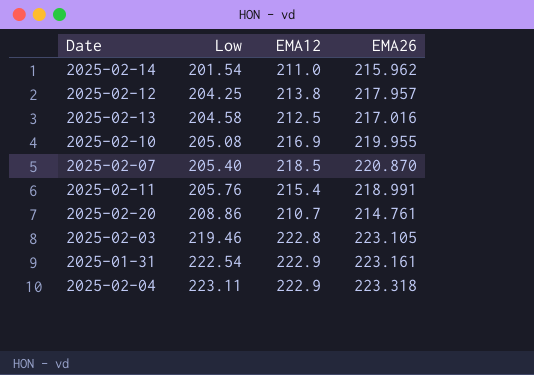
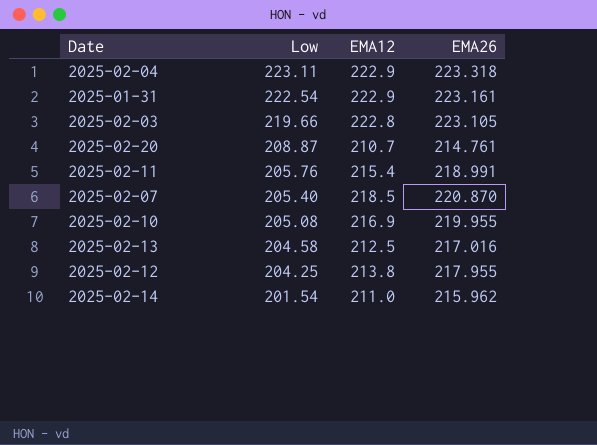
row order: Low ascending -> Low descending
2025-02-03 | Low: 219.46 -> 219.66
2025-02-20 | Low: 208.86 -> 208.87
2025-02-12 | EMA26: 217.957 -> 217.955

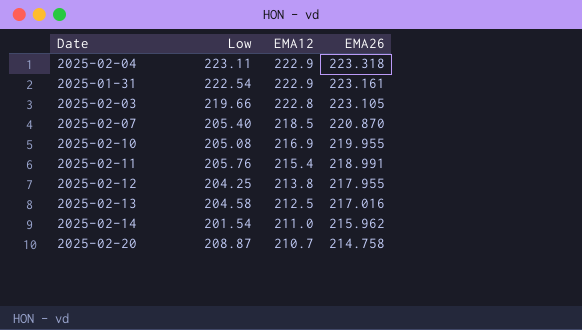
row order: Low descending -> EMA12 descending
2025-02-20 | EMA26: 214.761 -> 214.758

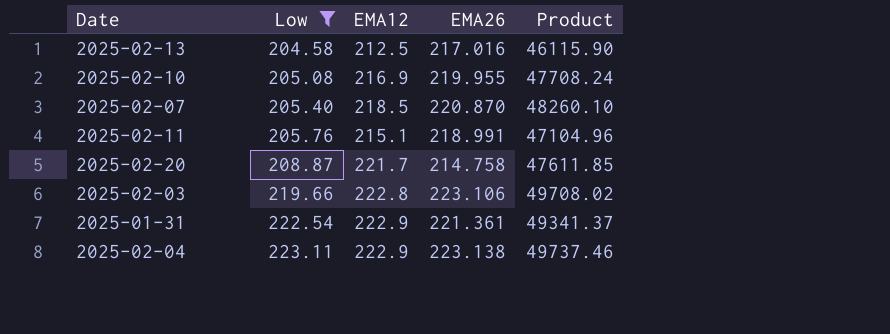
filter: none -> Low >= 204.58
row order: EMA12 descending -> Low ascending
column Product | formula: none -> [EMA12] * [EMA26]
2025-02-11 | EMA12: 215.4 -> 215.1
2025-02-20 | EMA12: 210.7 -> 221.7
2025-02-03 | EMA26: 223.105 -> 223.106
2025-01-31 | EMA26: 223.161 -> 221.361
2025-02-04 | EMA26: 223.318 -> 223.138

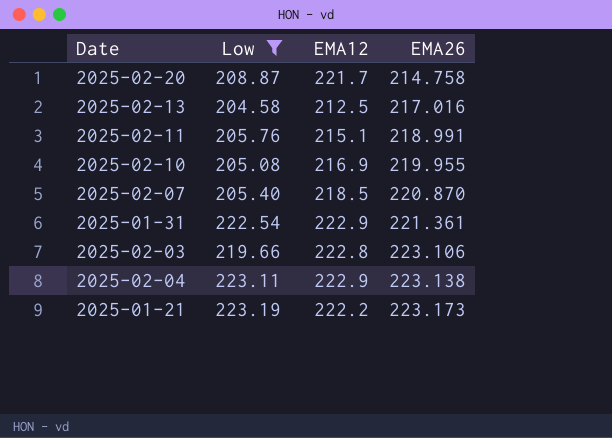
row order: Low ascending -> EMA26 ascending
column Product | formula: [EMA12] * [EMA26] -> none
row 2025-01-21: none -> 223.19 | 222.2 | 223.173

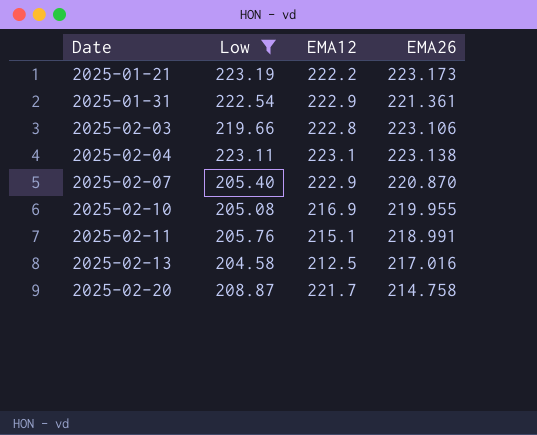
row order: EMA26 ascending -> Date ascending
2025-02-04 | EMA12: 222.9 -> 223.1
2025-02-07 | EMA12: 218.5 -> 222.9

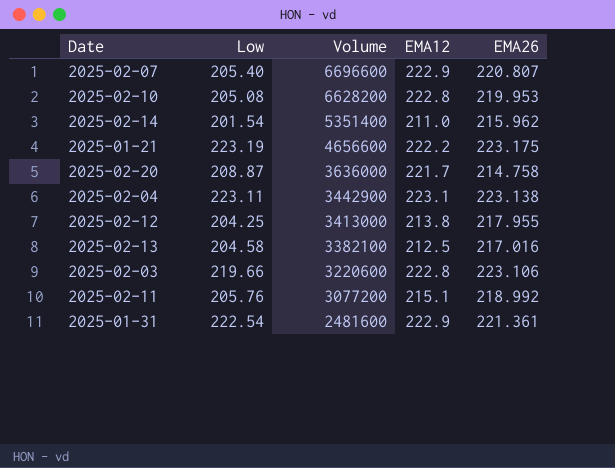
filter: Low >= 204.58 -> none
row order: Date ascending -> Volume descending
column Volume | position: none -> 3
2025-02-07 | EMA26: 220.870 -> 220.807
2025-02-10 | EMA12: 216.9 -> 222.8
2025-02-10 | EMA26: 219.955 -> 219.953
2025-01-21 | EMA26: 223.173 -> 223.175
2025-02-11 | EMA26: 218.991 -> 218.992

